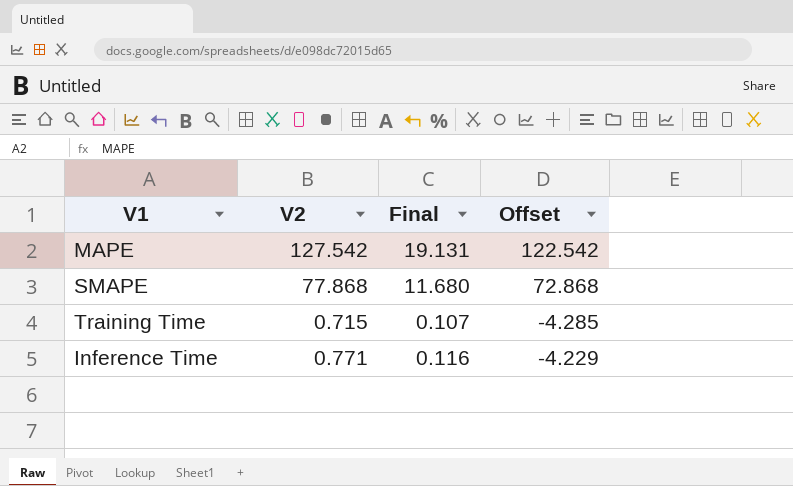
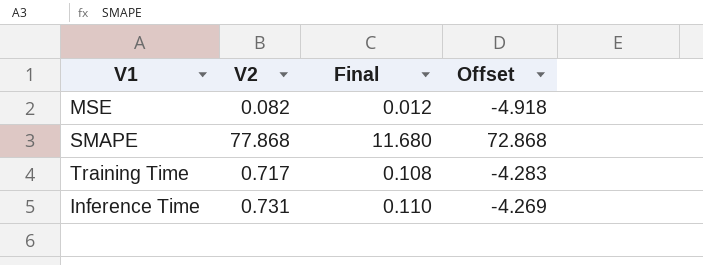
row MAPE: 127.542 | 19.131 | 122.542 -> none
row MSE: none -> 0.082 | 0.012 | -4.918
Training Time | V2: 0.715 -> 0.717
Training Time | Final: 0.107 -> 0.108
Training Time | Offset: -4.285 -> -4.283
Inference Time | V2: 0.771 -> 0.731
Inference Time | Final: 0.116 -> 0.110
Inference Time | Offset: -4.229 -> -4.269

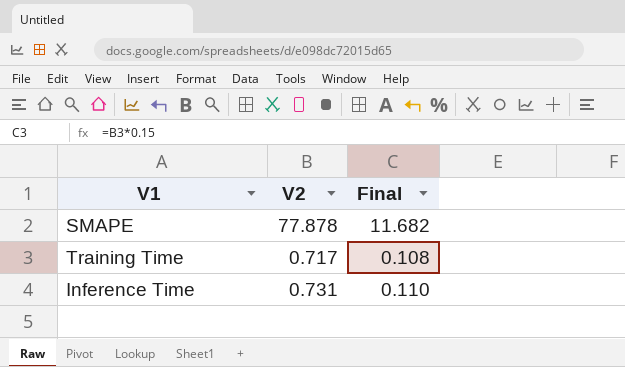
column Offset | formula: [V2] - 5 -> none
row MSE: 0.082 | 0.012 | -4.918 -> none
SMAPE | V2: 77.868 -> 77.878
SMAPE | Final: 11.680 -> 11.682

